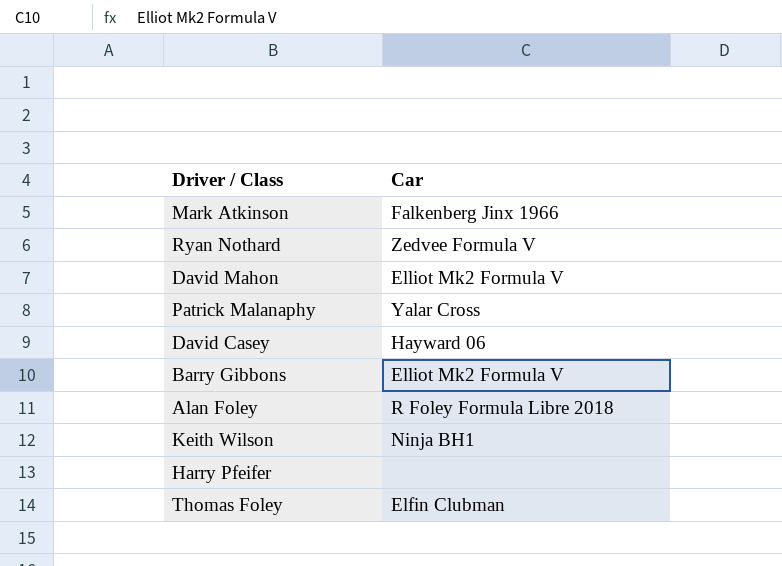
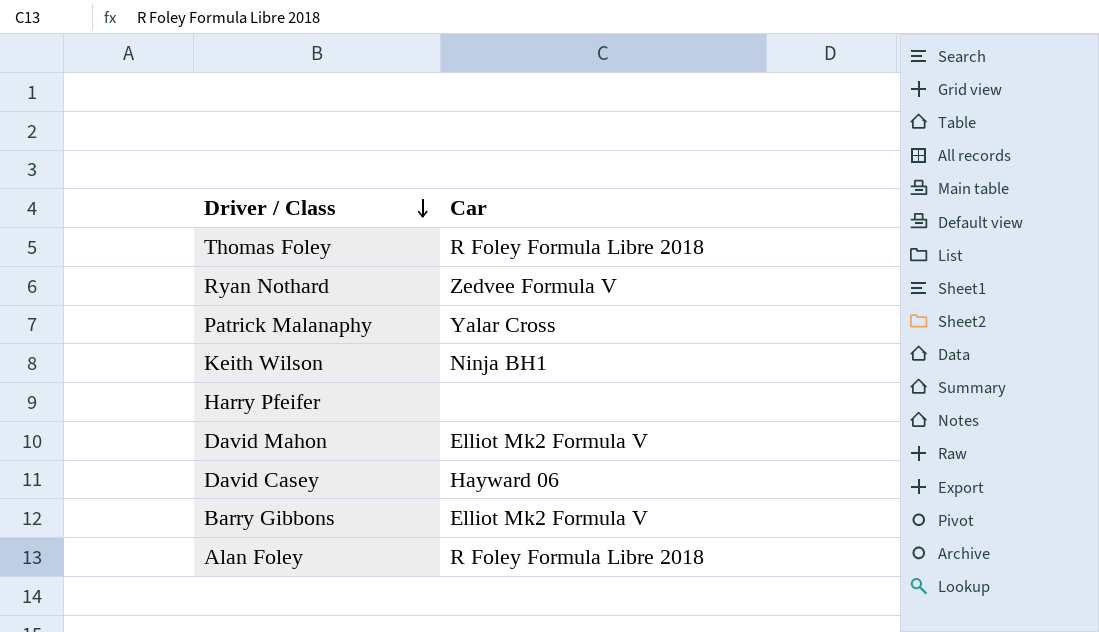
row order: none -> Driver / Class descending
row Mark Atkinson: Falkenberg Jinx 1966 -> none
Thomas Foley | Car: Elfin Clubman -> R Foley Formula Libre 2018

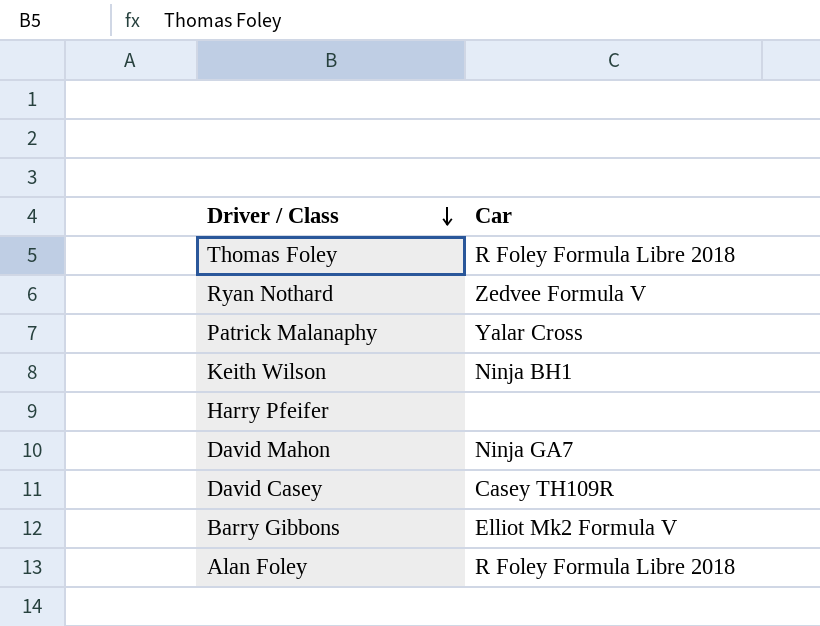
David Mahon | Car: Elliot Mk2 Formula V -> Ninja GA7
David Casey | Car: Hayward 06 -> Casey TH109R

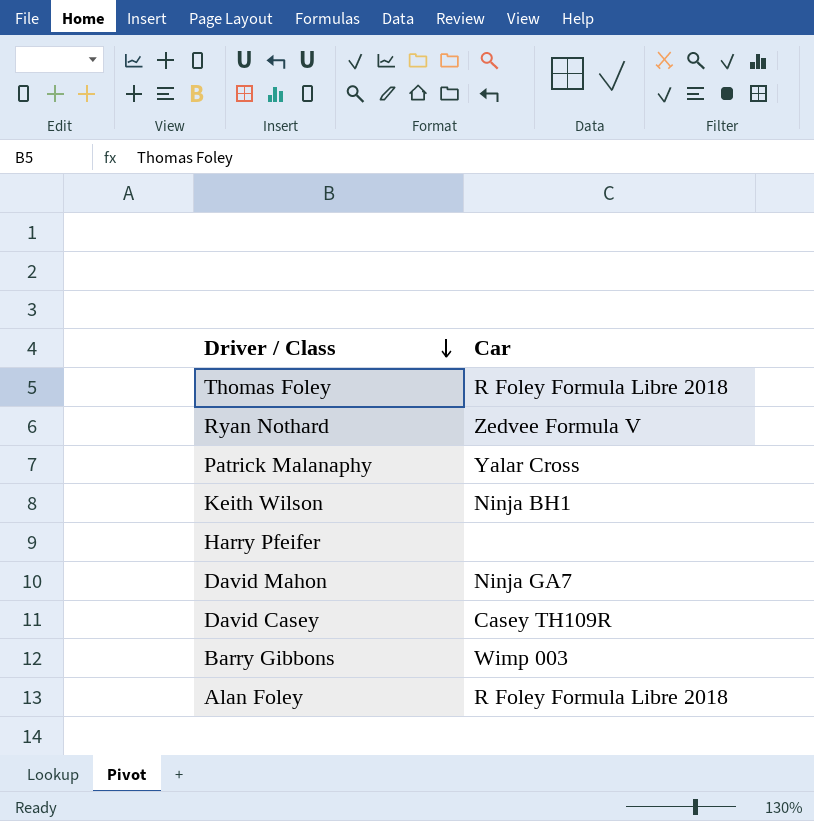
Barry Gibbons | Car: Elliot Mk2 Formula V -> Wimp 003

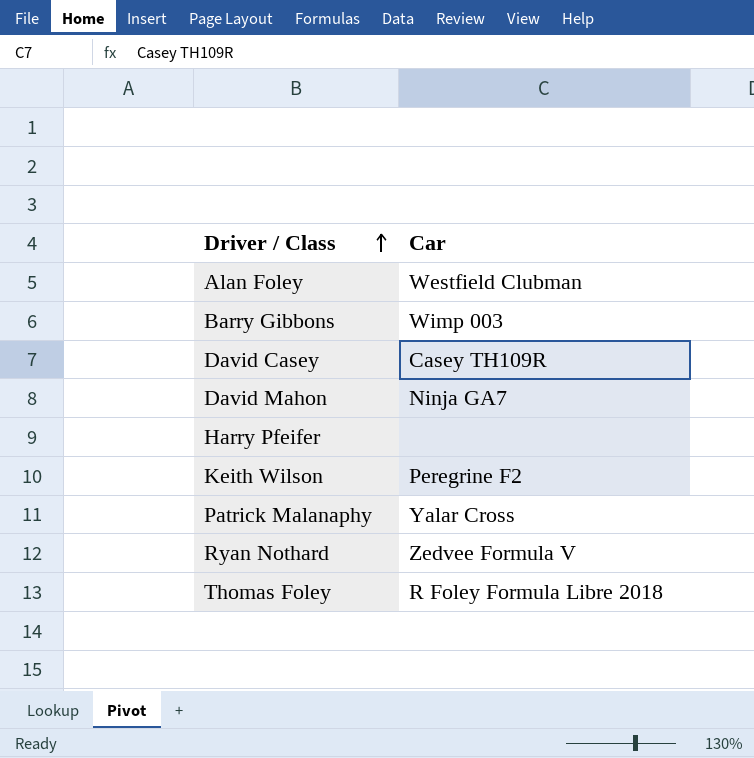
row order: Driver / Class descending -> Driver / Class ascending
Alan Foley | Car: R Foley Formula Libre 2018 -> Westfield Clubman
Keith Wilson | Car: Ninja BH1 -> Peregrine F2

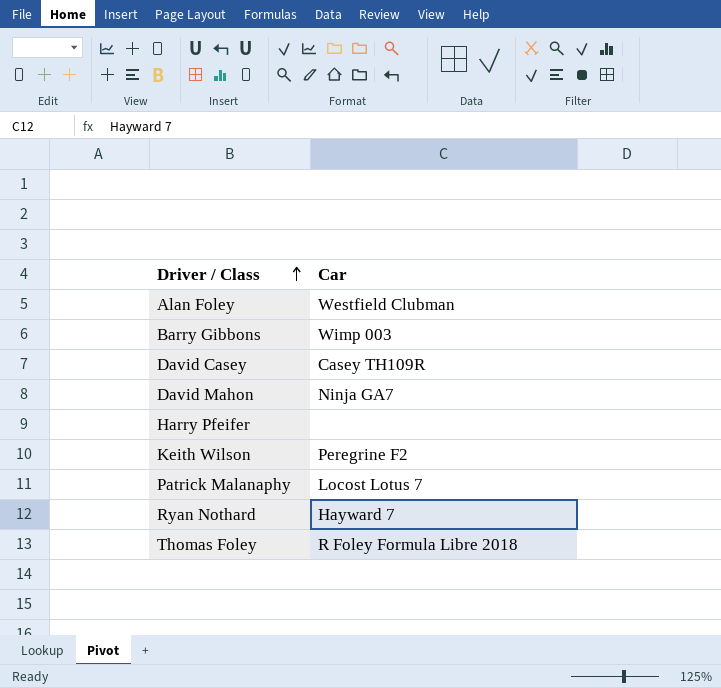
Patrick Malanaphy | Car: Yalar Cross -> Locost Lotus 7
Ryan Nothard | Car: Zedvee Formula V -> Hayward 7

